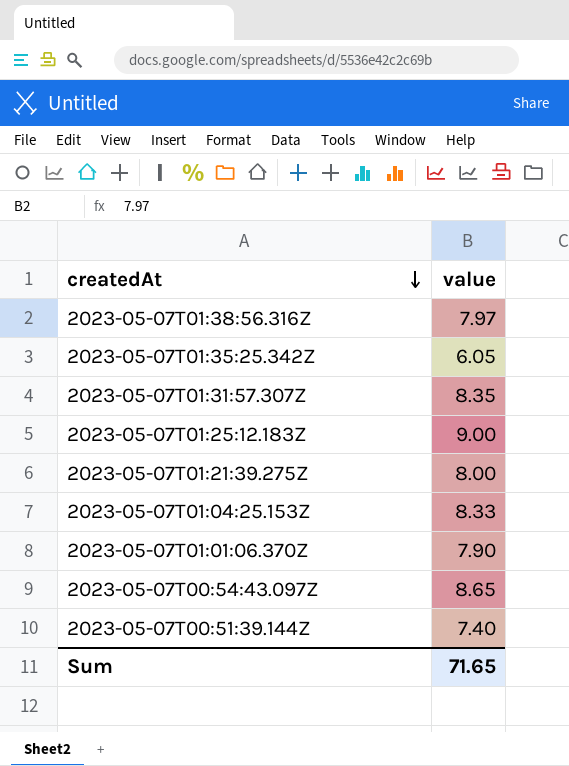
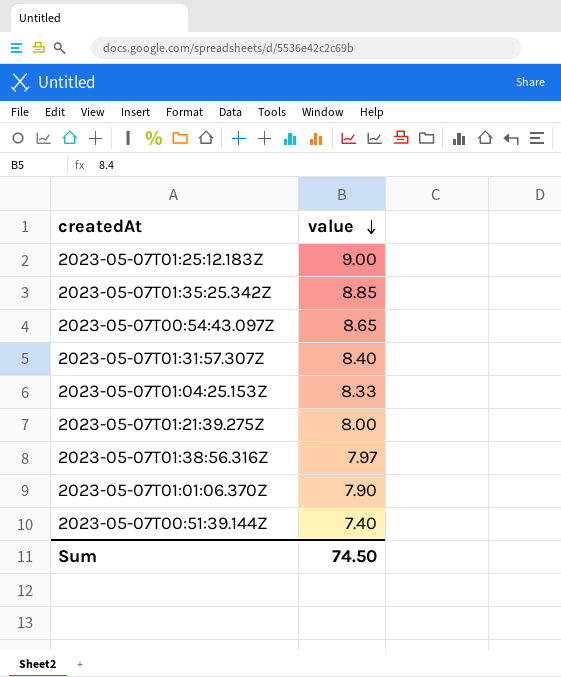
row order: createdAt descending -> value descending
2023-05-07T01:35:25.342Z | value: 6.05 -> 8.85
2023-05-07T01:31:57.307Z | value: 8.35 -> 8.40
Sum | value: 71.65 -> 74.50

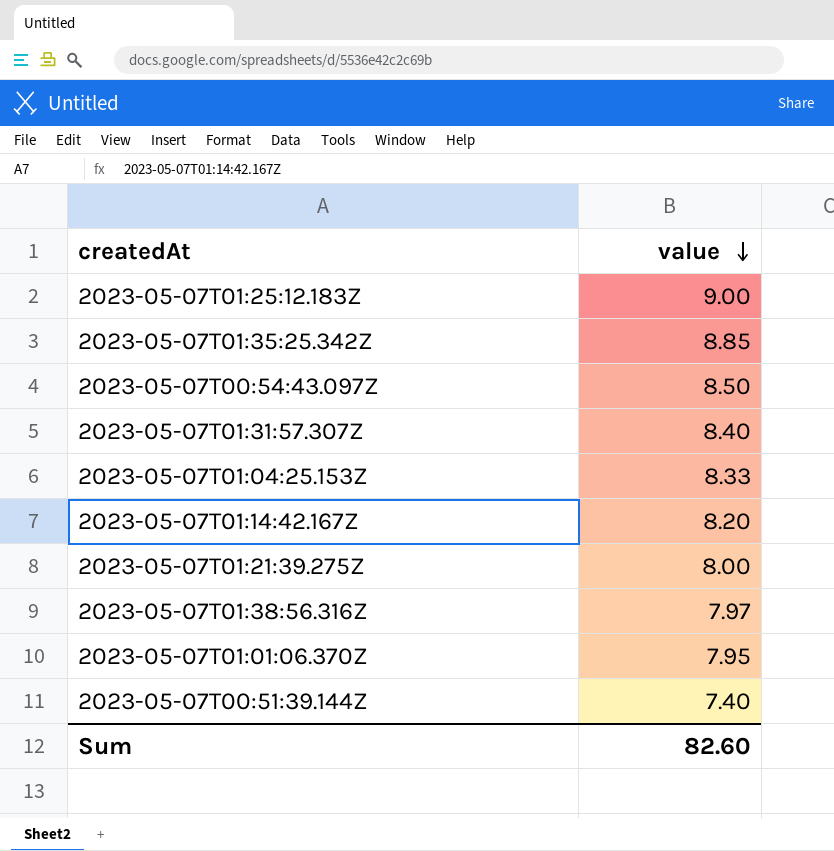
2023-05-07T00:54:43.097Z | value: 8.65 -> 8.50
row 2023-05-07T01:14:42.167Z: none -> 8.20
2023-05-07T01:01:06.370Z | value: 7.90 -> 7.95
Sum | value: 74.50 -> 82.60

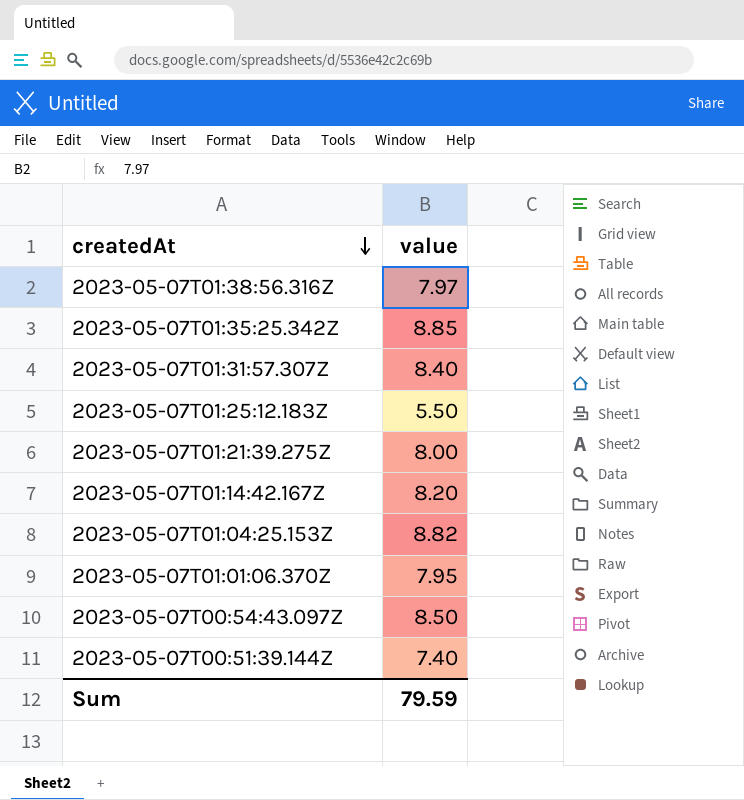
row order: value descending -> createdAt descending
2023-05-07T01:25:12.183Z | value: 9.00 -> 5.50
2023-05-07T01:04:25.153Z | value: 8.33 -> 8.82
Sum | value: 82.60 -> 79.59

